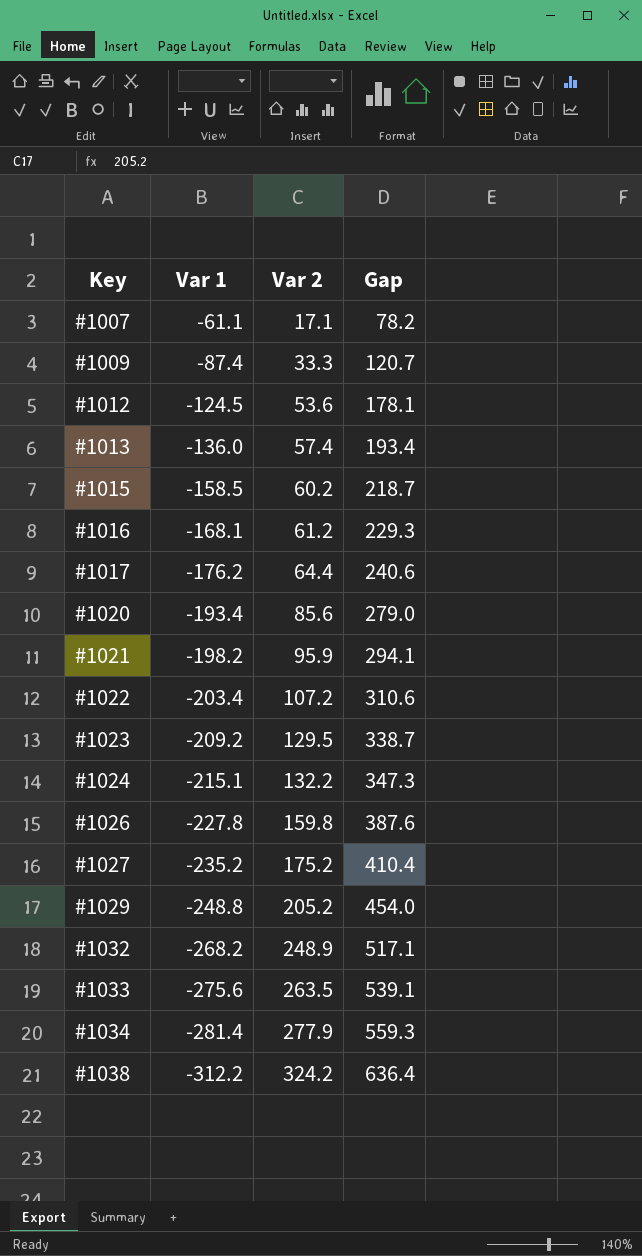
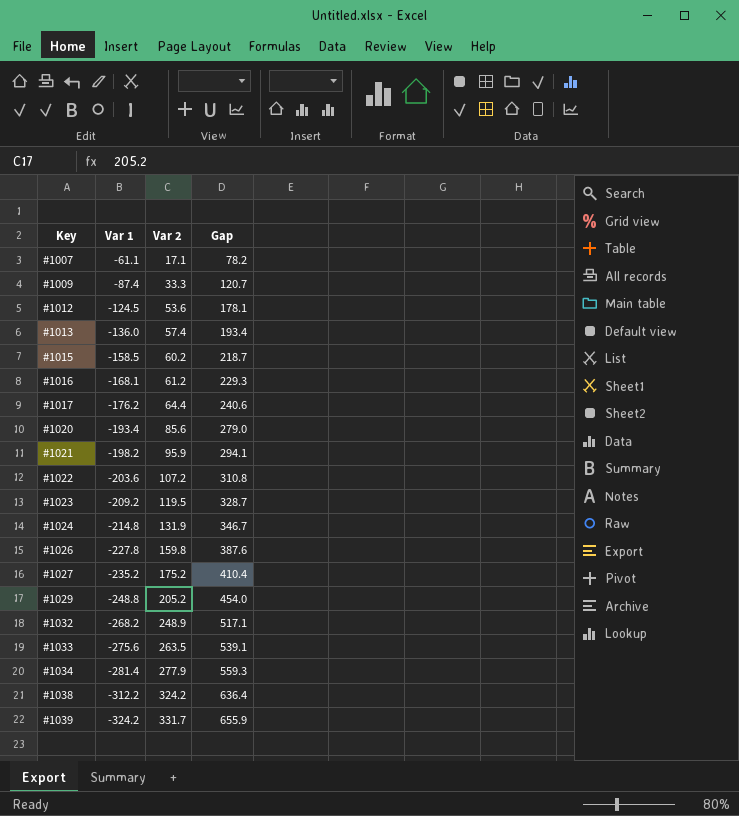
#1022 | Var 1: -203.4 -> -203.6
#1022 | Gap: 310.6 -> 310.8
#1023 | Var 2: 129.5 -> 119.5
#1023 | Gap: 338.7 -> 328.7
#1024 | Var 1: -215.1 -> -214.8
#1024 | Var 2: 132.2 -> 131.9
#1024 | Gap: 347.3 -> 346.7
row #1039: none -> -324.2 | 331.7 | 655.9

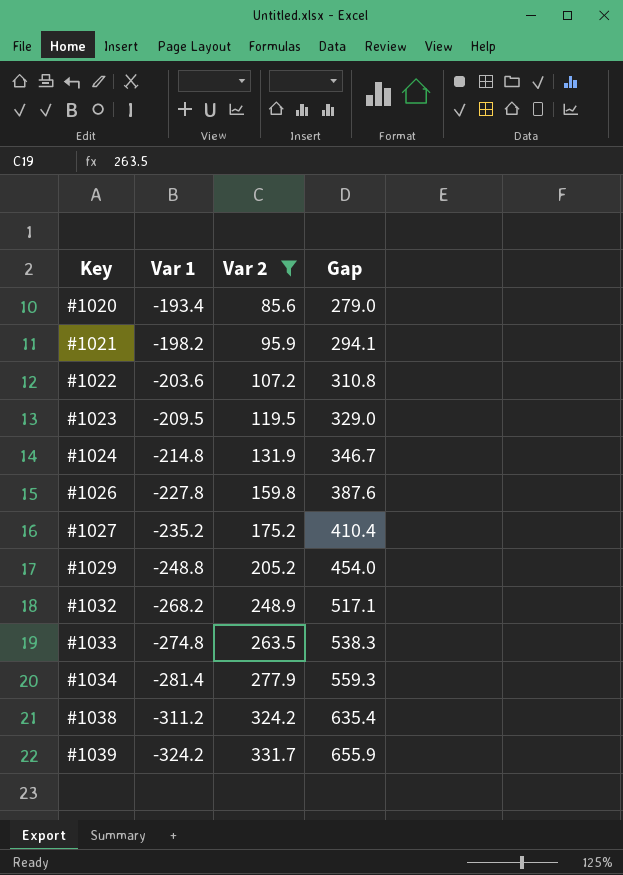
filter: none -> Var 2 >= 85.6
#1023 | Var 1: -209.2 -> -209.5
#1023 | Gap: 328.7 -> 329.0
#1033 | Var 1: -275.6 -> -274.8
#1033 | Gap: 539.1 -> 538.3
#1038 | Var 1: -312.2 -> -311.2
#1038 | Gap: 636.4 -> 635.4

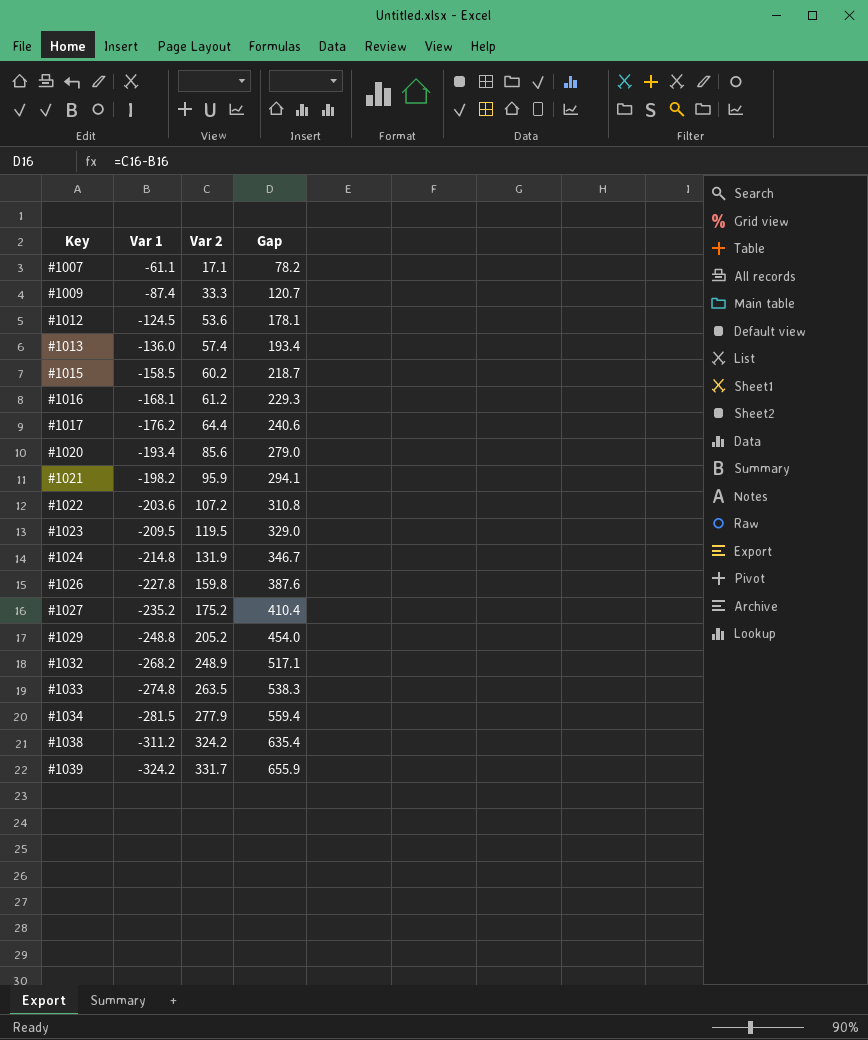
filter: Var 2 >= 85.6 -> none
#1034 | Var 1: -281.4 -> -281.5
#1034 | Gap: 559.3 -> 559.4

